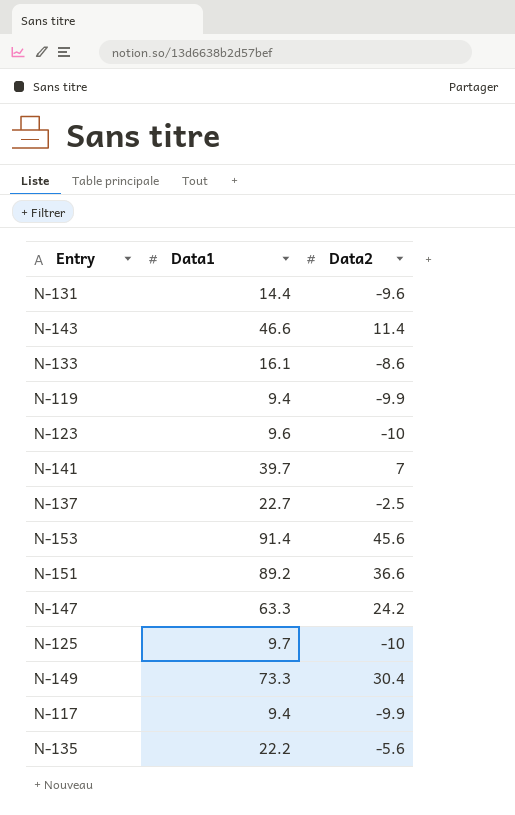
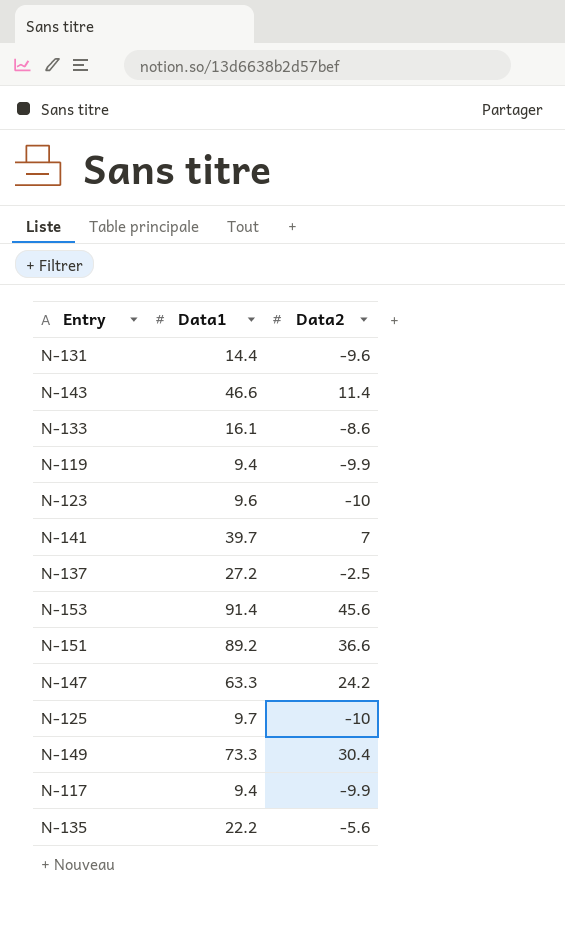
N-137 | Data1: 22.7 -> 27.2

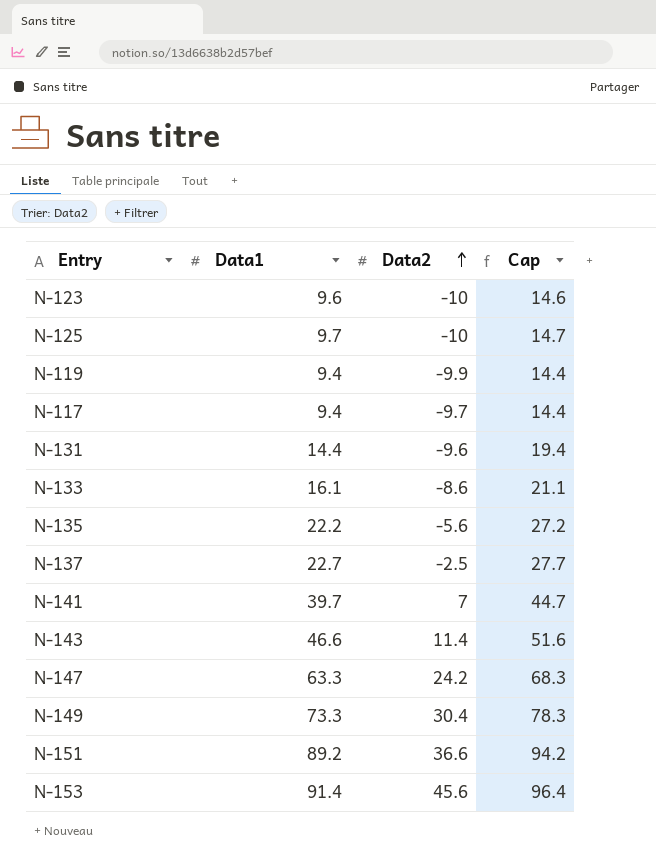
row order: none -> Data2 ascending
column Cap | formula: none -> [Data1] + 5
N-117 | Data2: -9.9 -> -9.7
N-137 | Data1: 27.2 -> 22.7

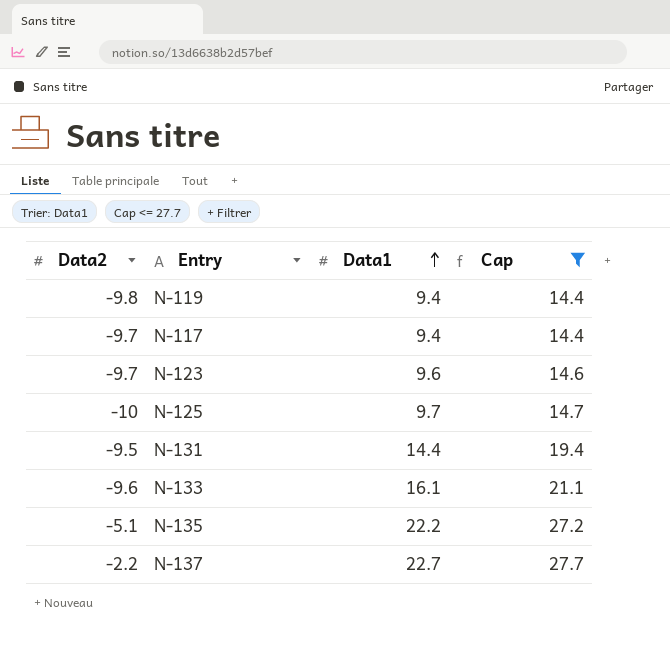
filter: none -> Cap <= 27.7
row order: Data2 ascending -> Data1 ascending
column Data2 | position: 3 -> 1
N-119 | Data2: -9.9 -> -9.8
N-123 | Data2: -10 -> -9.7
N-131 | Data2: -9.6 -> -9.5
N-133 | Data2: -8.6 -> -9.6
N-135 | Data2: -5.6 -> -5.1
N-137 | Data2: -2.5 -> -2.2

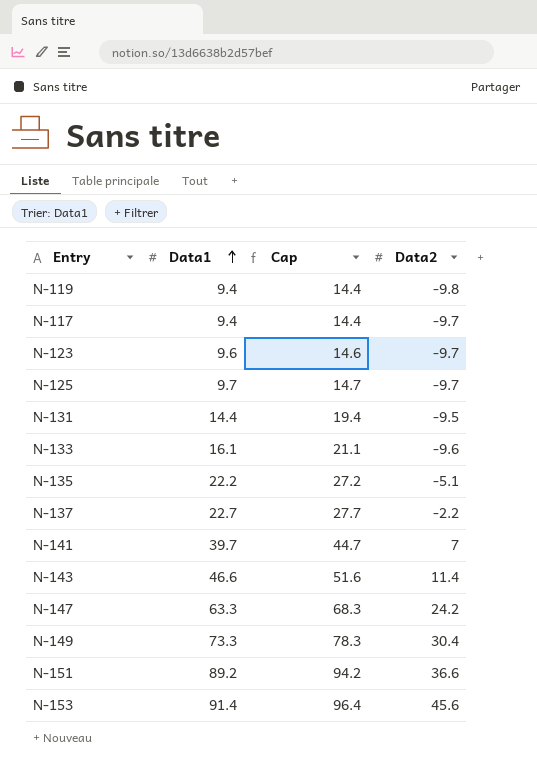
filter: Cap <= 27.7 -> none
column Data2 | position: 1 -> 4
N-125 | Data2: -10 -> -9.7

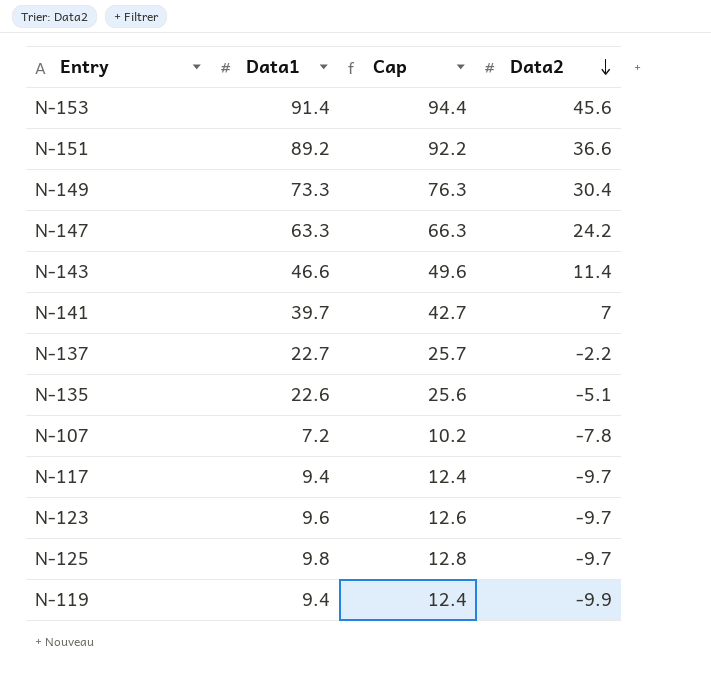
row order: Data1 ascending -> Data2 descending
column Cap | formula: [Data1] + 5 -> [Data1] + 3
row N-131: 14.4 | 19.4 | -9.5 -> none
row N-133: 16.1 | 21.1 | -9.6 -> none
N-135 | Data1: 22.2 -> 22.6
row N-107: none -> 7.2 | 10.2 | -7.8
N-125 | Data1: 9.7 -> 9.8
N-119 | Data2: -9.8 -> -9.9

